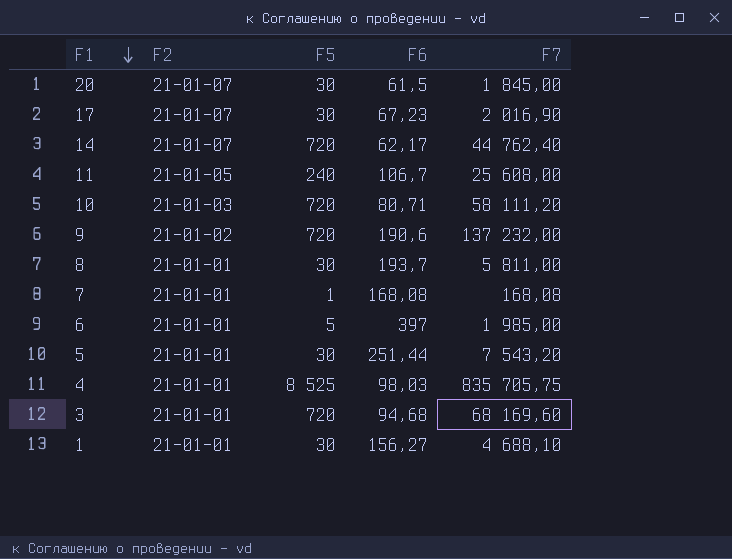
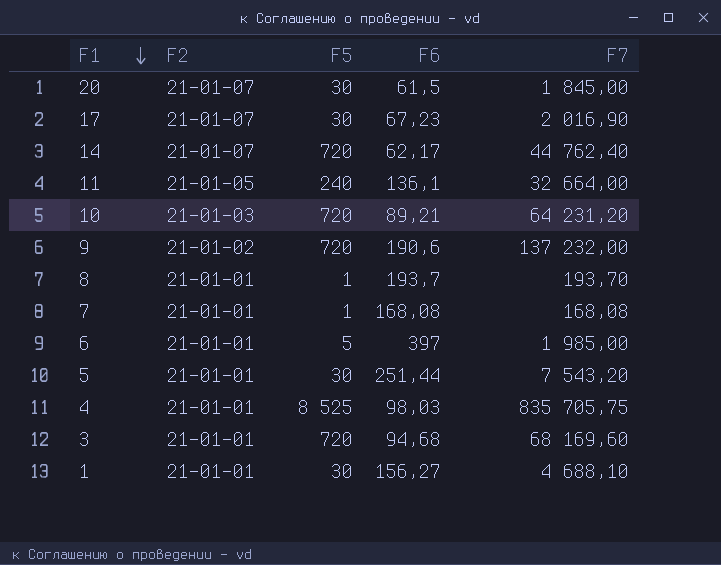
11 | F6: 106,7 -> 136,1
11 | F7: 25 608,00 -> 32 664,00
10 | F6: 80,71 -> 89,21
10 | F7: 58 111,20 -> 64 231,20
8 | F5: 30 -> 1
8 | F7: 5 811,00 -> 193,70

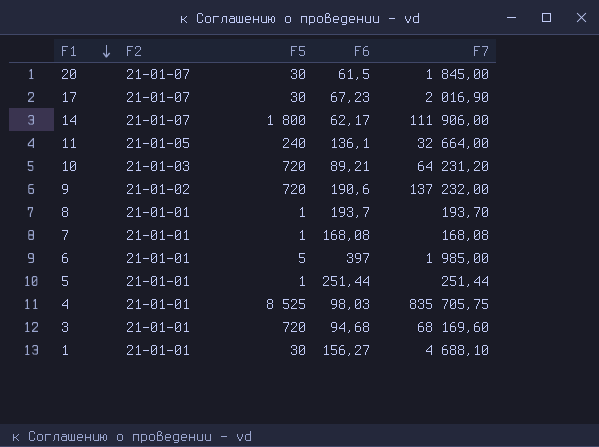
14 | F5: 720 -> 1 800
14 | F7: 44 762,40 -> 111 906,00
5 | F5: 30 -> 1
5 | F7: 7 543,20 -> 251,44

